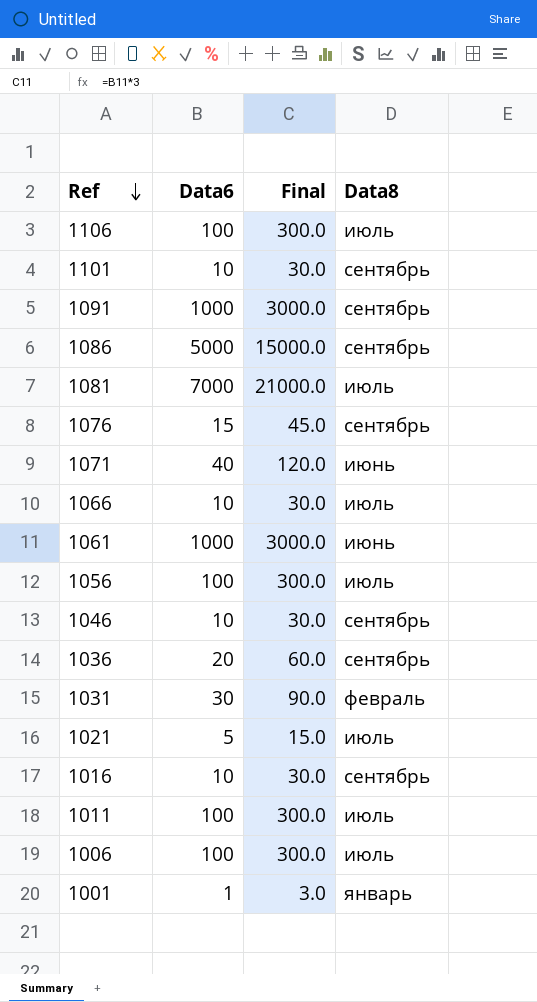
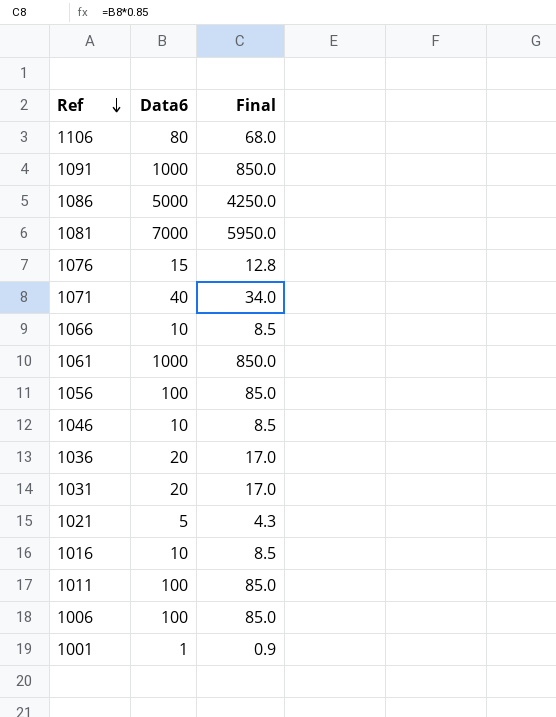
column Data8 | position: 4 -> none
column Final | formula: [Data6] * 3 -> [Data6] * 0.85
row 1101: 10 | 30.0 | сентябрь -> none
1106 | Data6: 100 -> 80
1031 | Data6: 30 -> 20

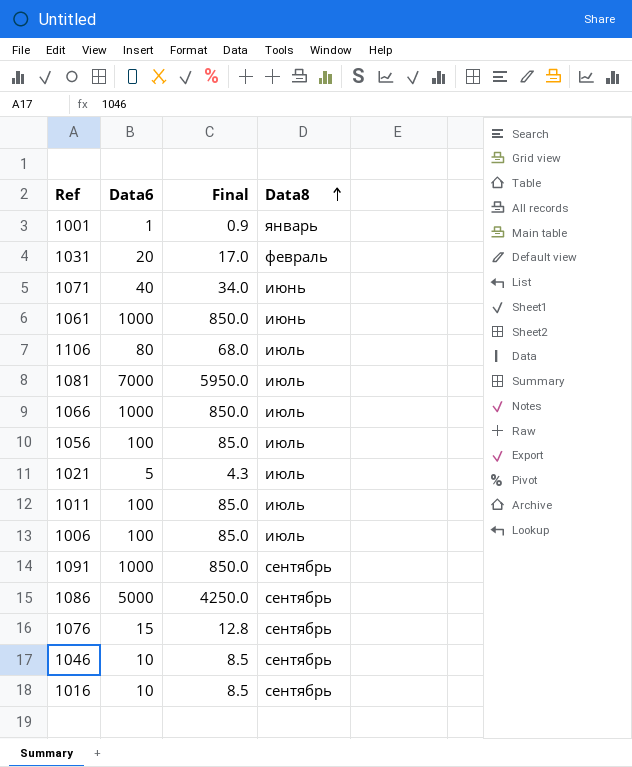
row order: Ref descending -> Data8 ascending
column Data8 | position: none -> 4
row 1036: 20 | 17.0 -> none
1066 | Data6: 10 -> 1000
1066 | Final: 8.5 -> 850.0

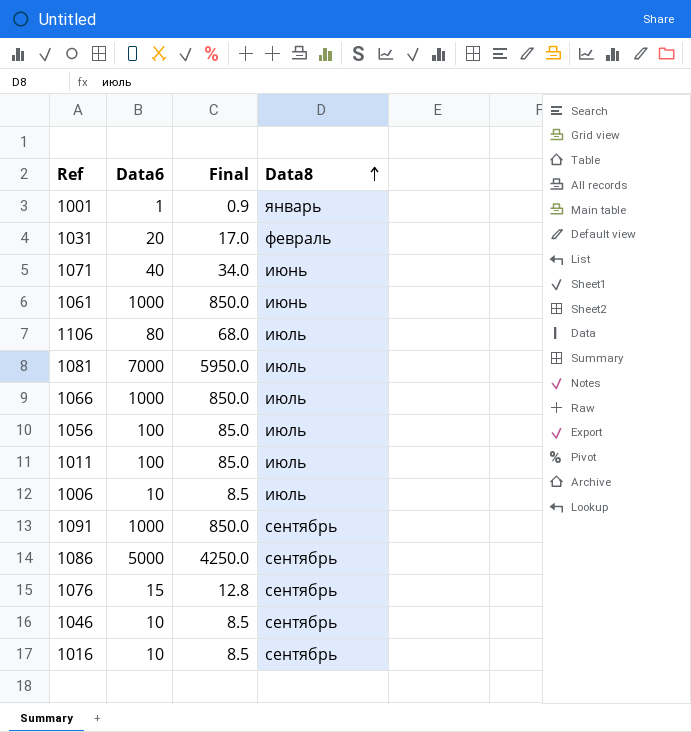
row 1021: 5 | 4.3 | июль -> none
1006 | Data6: 100 -> 10
1006 | Final: 85.0 -> 8.5

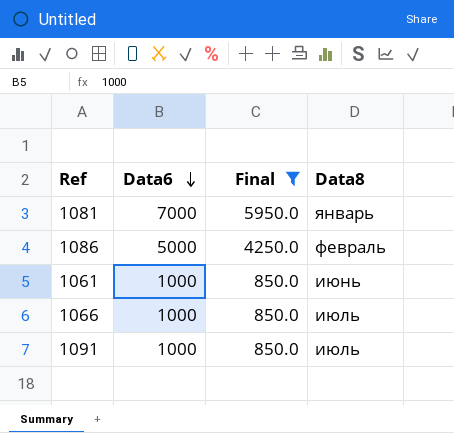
filter: none -> Final >= 850.0
row order: Data8 ascending -> Data6 descending
1081 | Data8: июль -> январь
1086 | Data8: сентябрь -> февраль
1091 | Data8: сентябрь -> июль

